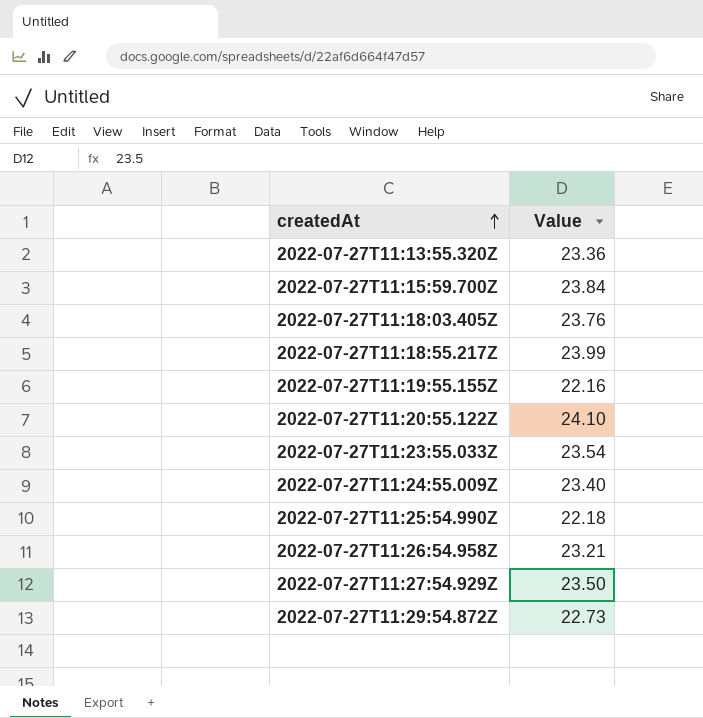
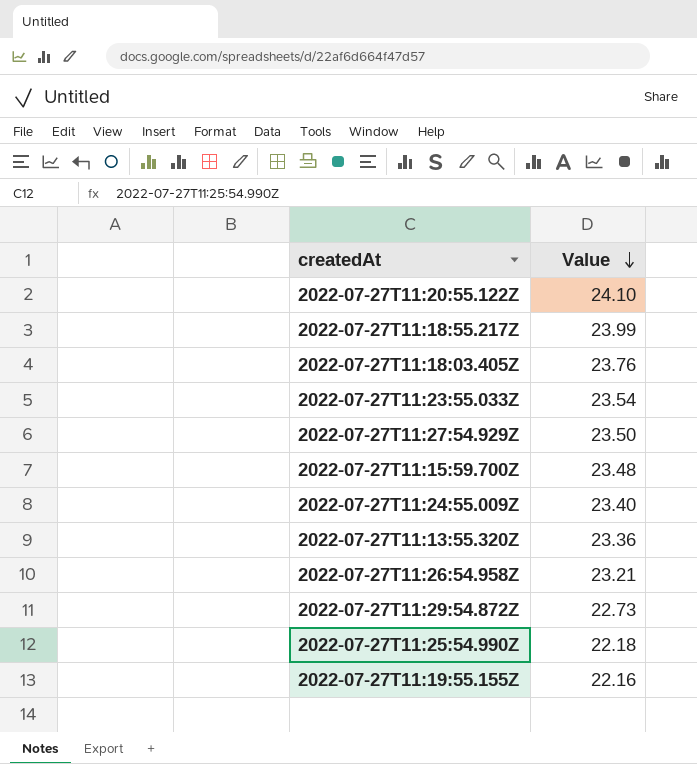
row order: createdAt ascending -> Value descending
2022-07-27T11:15:59.700Z | Value: 23.84 -> 23.48

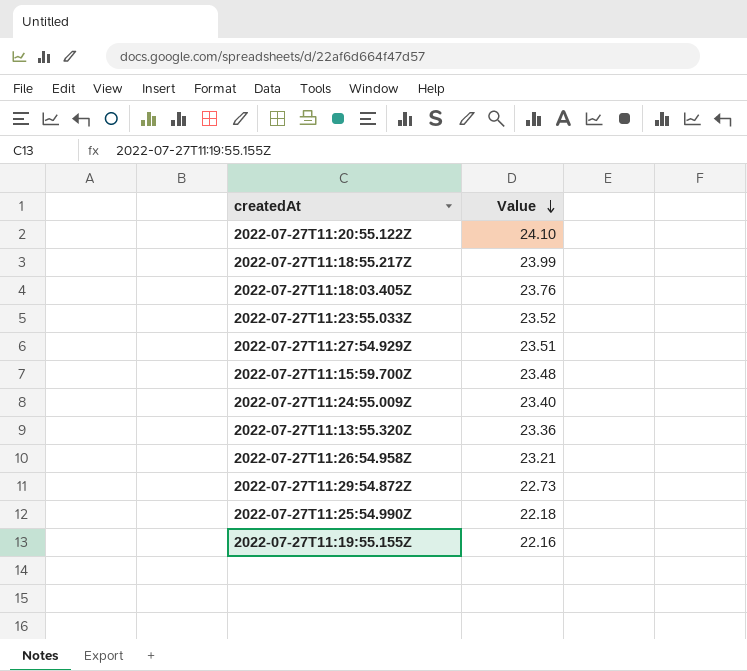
2022-07-27T11:23:55.033Z | Value: 23.54 -> 23.52
2022-07-27T11:27:54.929Z | Value: 23.50 -> 23.51

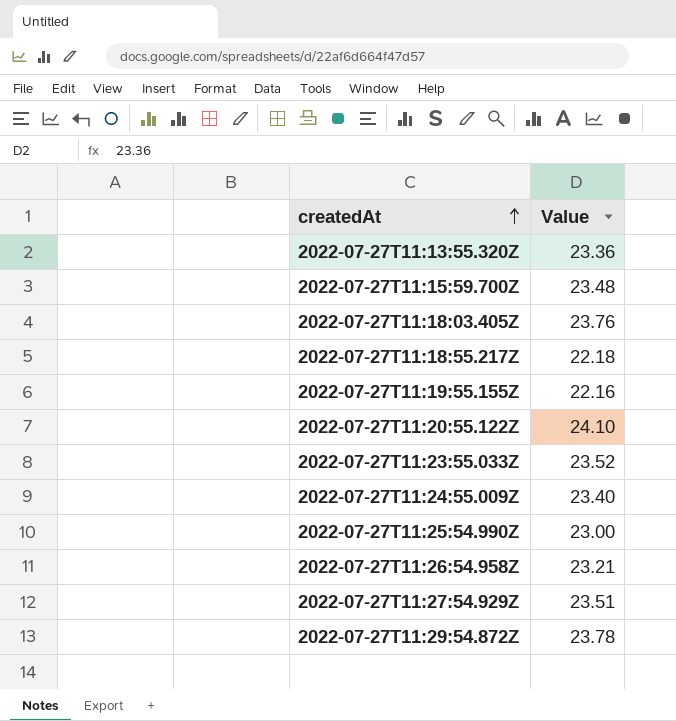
row order: Value descending -> createdAt ascending
2022-07-27T11:18:55.217Z | Value: 23.99 -> 22.18
2022-07-27T11:25:54.990Z | Value: 22.18 -> 23.00
2022-07-27T11:29:54.872Z | Value: 22.73 -> 23.78

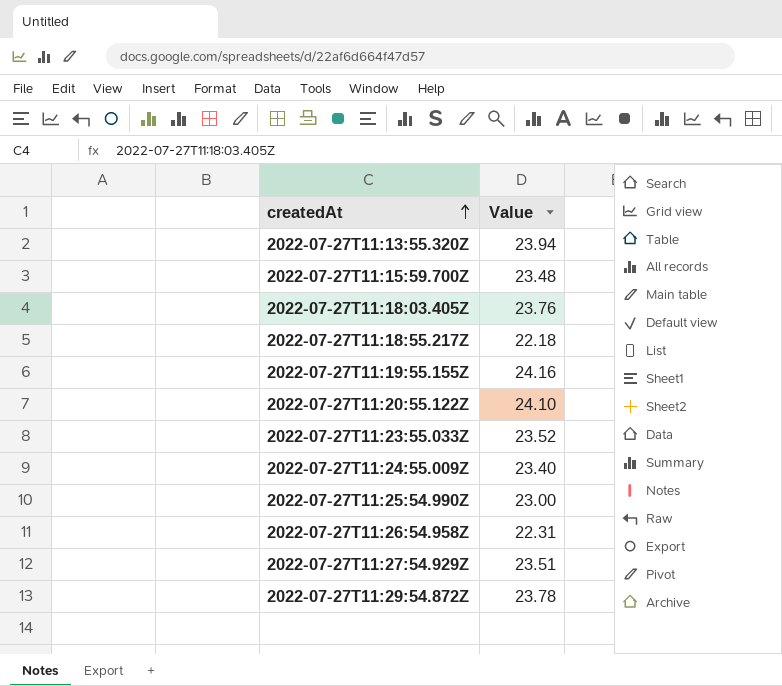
2022-07-27T11:13:55.320Z | Value: 23.36 -> 23.94
2022-07-27T11:19:55.155Z | Value: 22.16 -> 24.16
2022-07-27T11:26:54.958Z | Value: 23.21 -> 22.31

